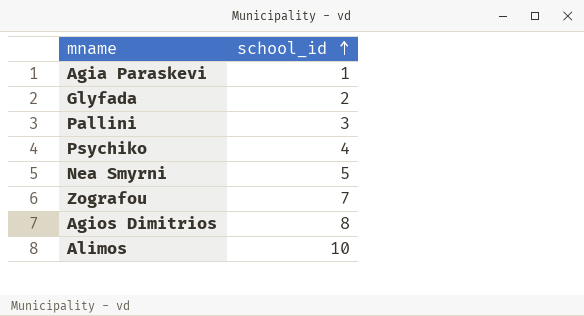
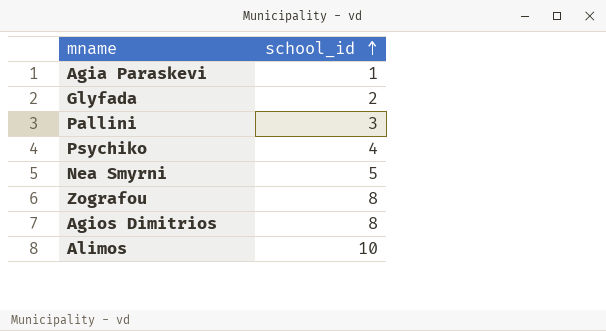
Zografou | school_id: 7 -> 8

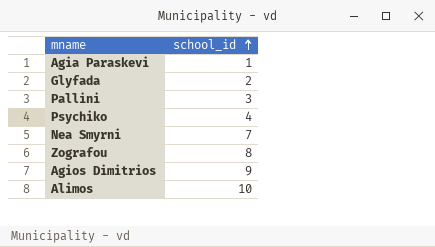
Nea Smyrni | school_id: 5 -> 7
Agios Dimitrios | school_id: 8 -> 9

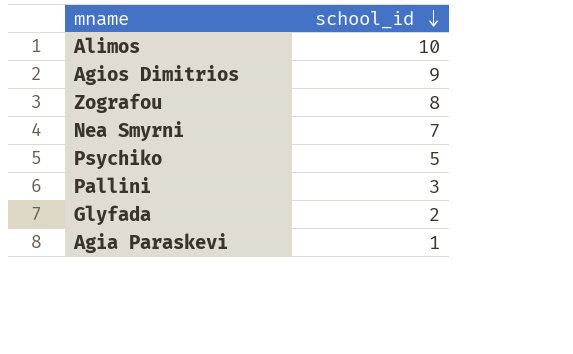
row order: school_id ascending -> school_id descending
Psychiko | school_id: 4 -> 5

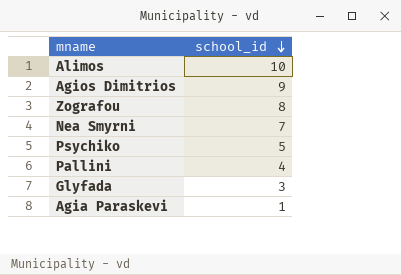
Pallini | school_id: 3 -> 4
Glyfada | school_id: 2 -> 3

